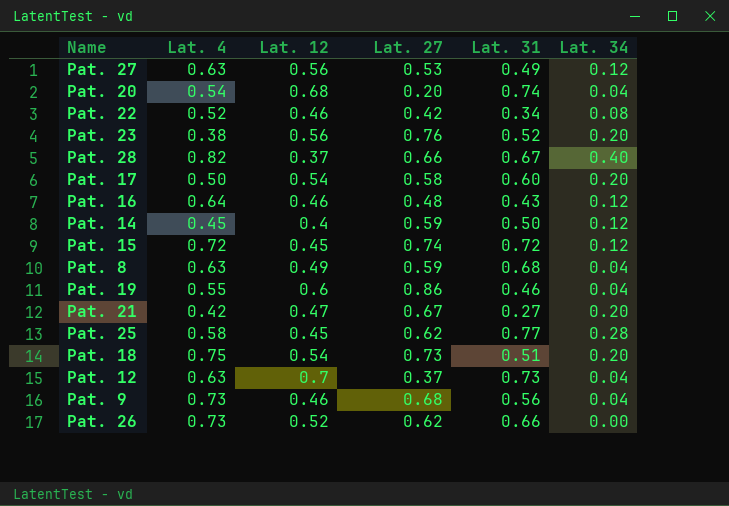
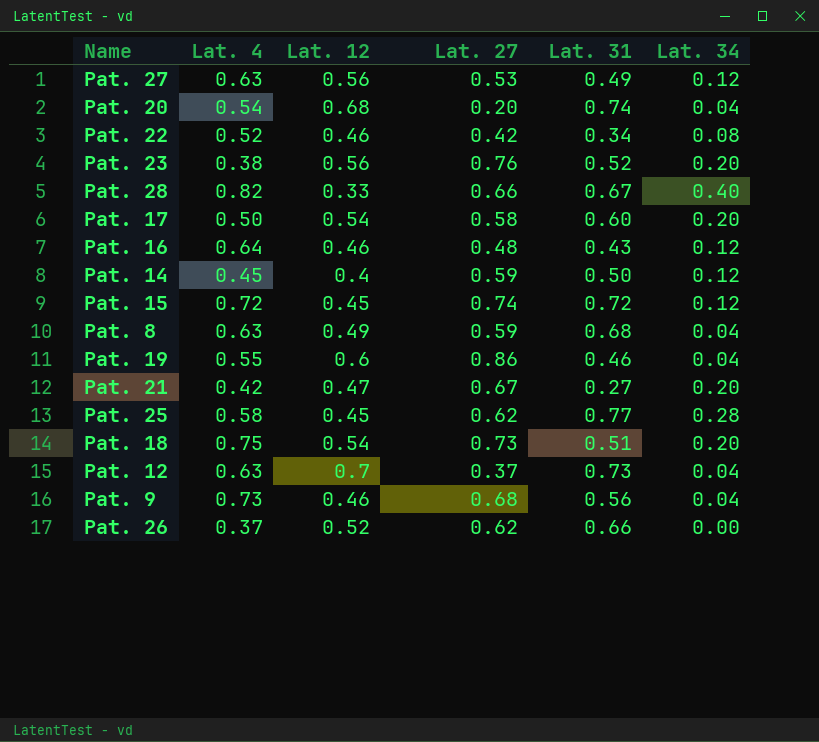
Pat. 28 | Lat. 12: 0.37 -> 0.33
Pat. 26 | Lat. 4: 0.73 -> 0.37

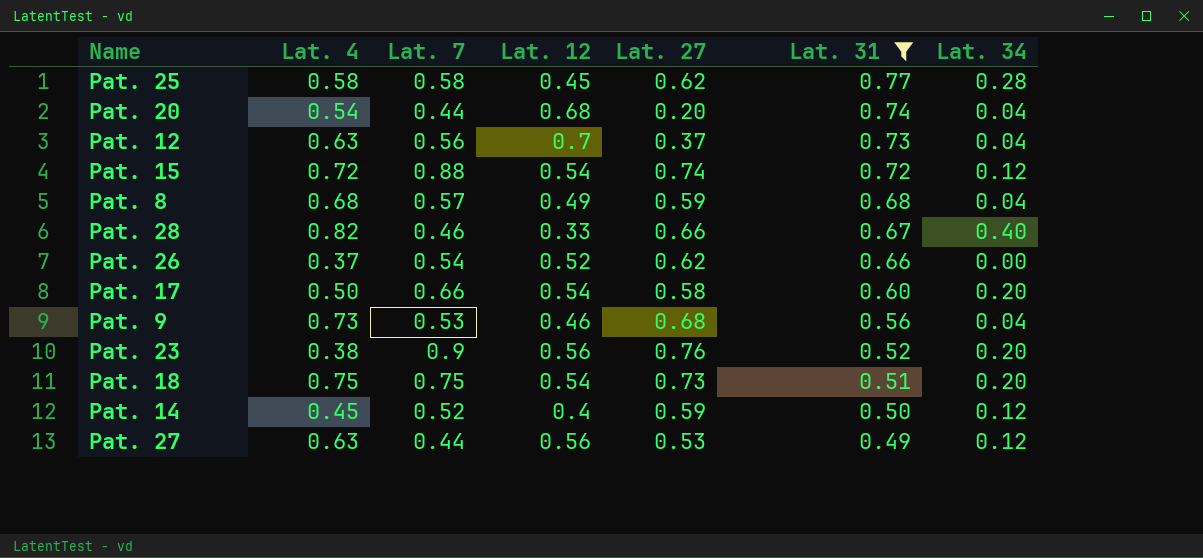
filter: none -> Lat. 31 >= 0.49
row order: none -> Lat. 31 descending
column Lat. 7 | position: none -> 3
Pat. 15 | Lat. 12: 0.45 -> 0.54
Pat. 8 | Lat. 4: 0.63 -> 0.68

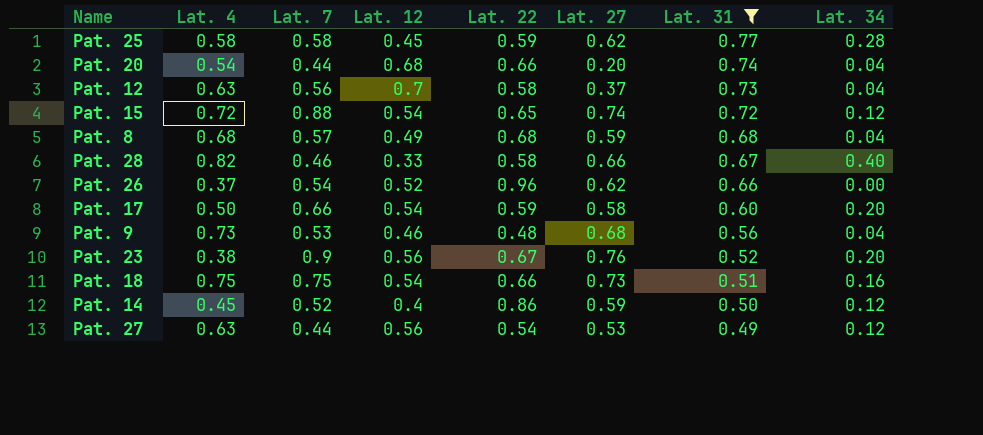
column Lat. 22 | position: none -> 5
Pat. 18 | Lat. 34: 0.20 -> 0.16

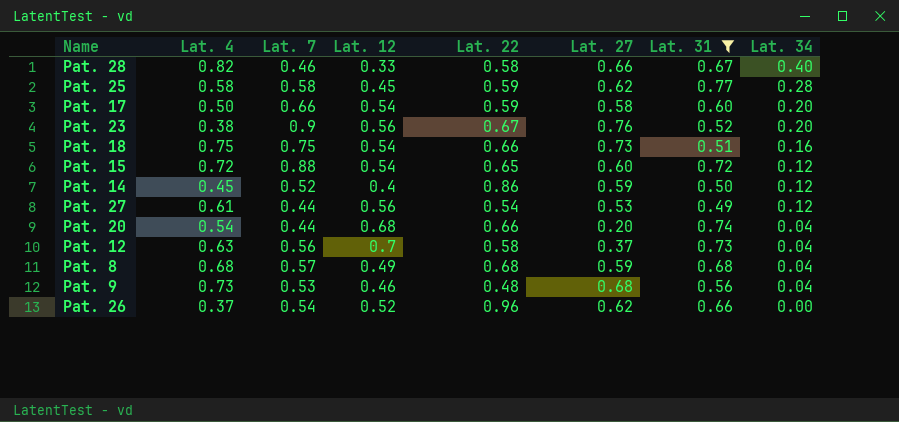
row order: Lat. 31 descending -> Lat. 34 descending
Pat. 15 | Lat. 27: 0.74 -> 0.60
Pat. 27 | Lat. 4: 0.63 -> 0.61

